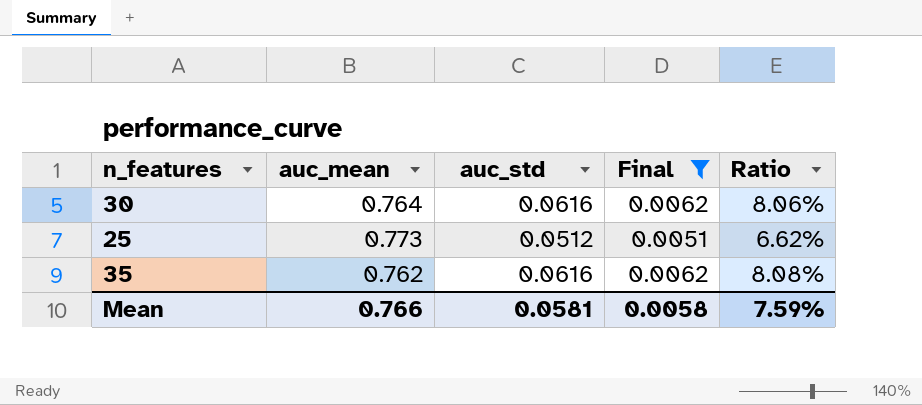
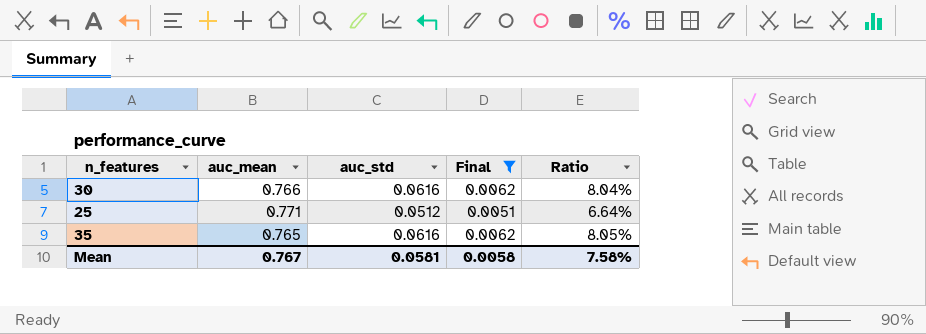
30 | auc_mean: 0.764 -> 0.766
30 | Ratio: 8.06% -> 8.04%
25 | auc_mean: 0.773 -> 0.771
25 | Ratio: 6.62% -> 6.64%
35 | auc_mean: 0.762 -> 0.765
35 | Ratio: 8.08% -> 8.05%
Mean | auc_mean: 0.766 -> 0.767
Mean | Ratio: 7.59% -> 7.58%

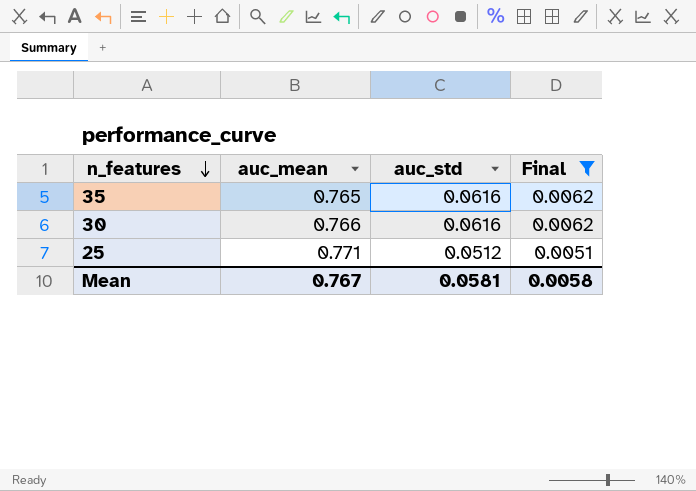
row order: none -> n_features descending
column Ratio | formula: [auc_std] / [auc_mean] -> none

